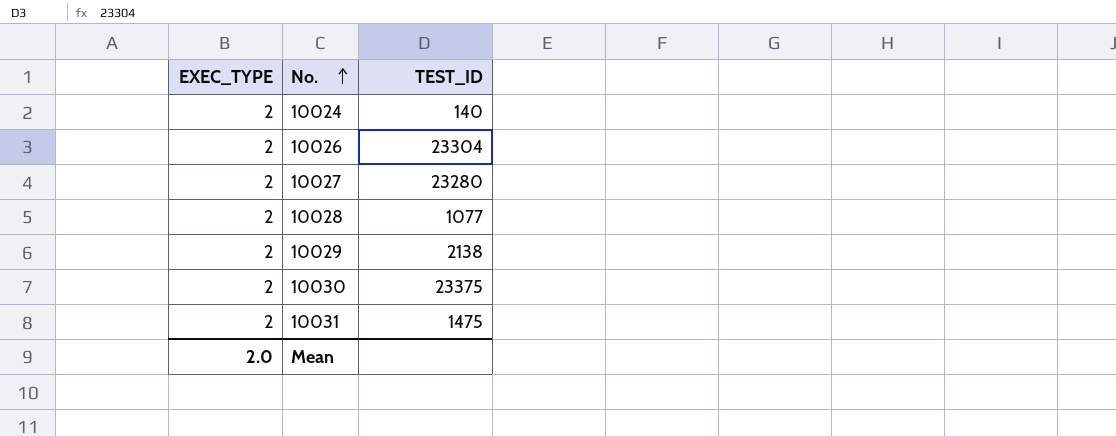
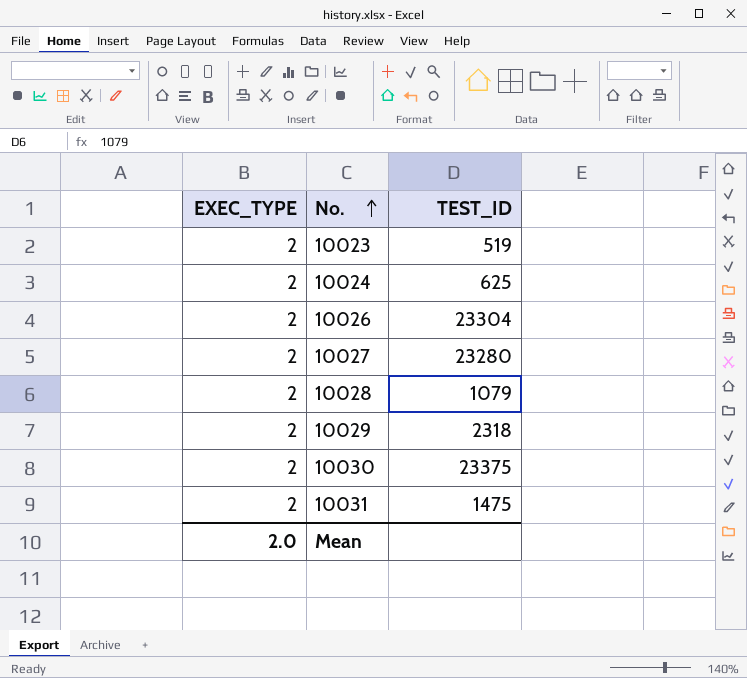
row 10023: none -> 2 | 519
10024 | TEST_ID: 140 -> 625
10028 | TEST_ID: 1077 -> 1079
10029 | TEST_ID: 2138 -> 2318

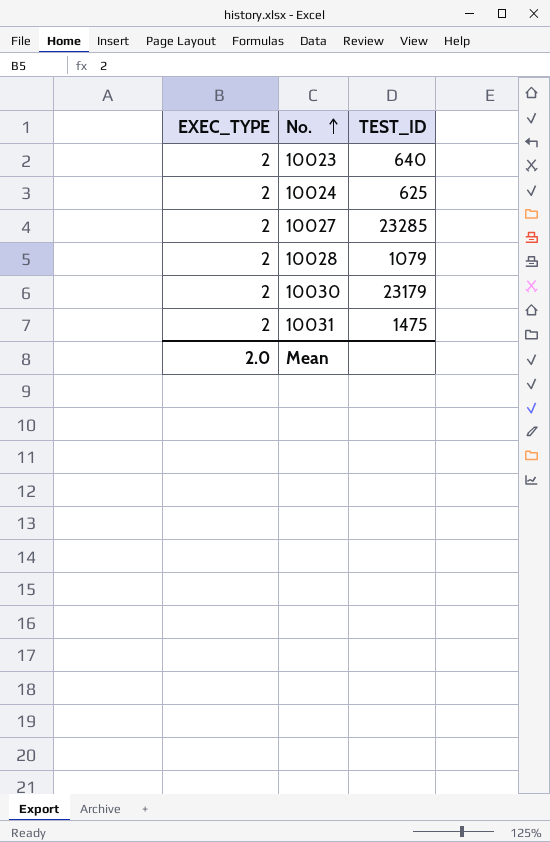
row 10026: 2 | 23304 -> none
row 10029: 2 | 2318 -> none
10023 | TEST_ID: 519 -> 640
10027 | TEST_ID: 23280 -> 23285
10030 | TEST_ID: 23375 -> 23179

